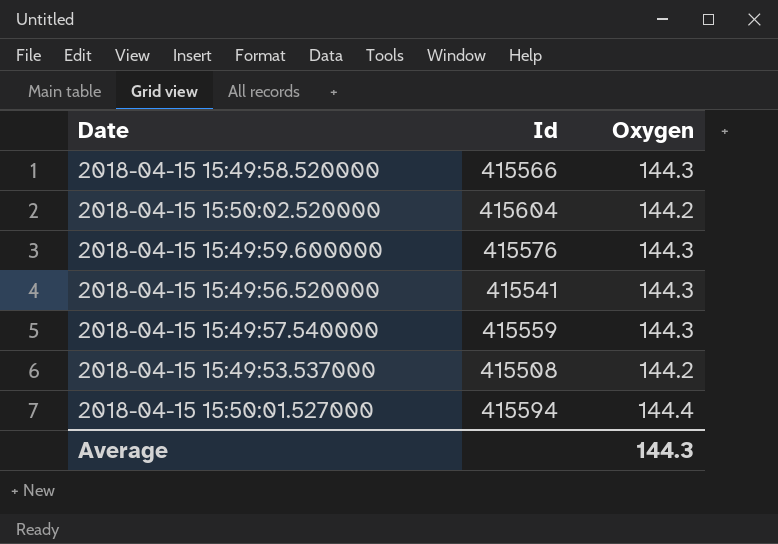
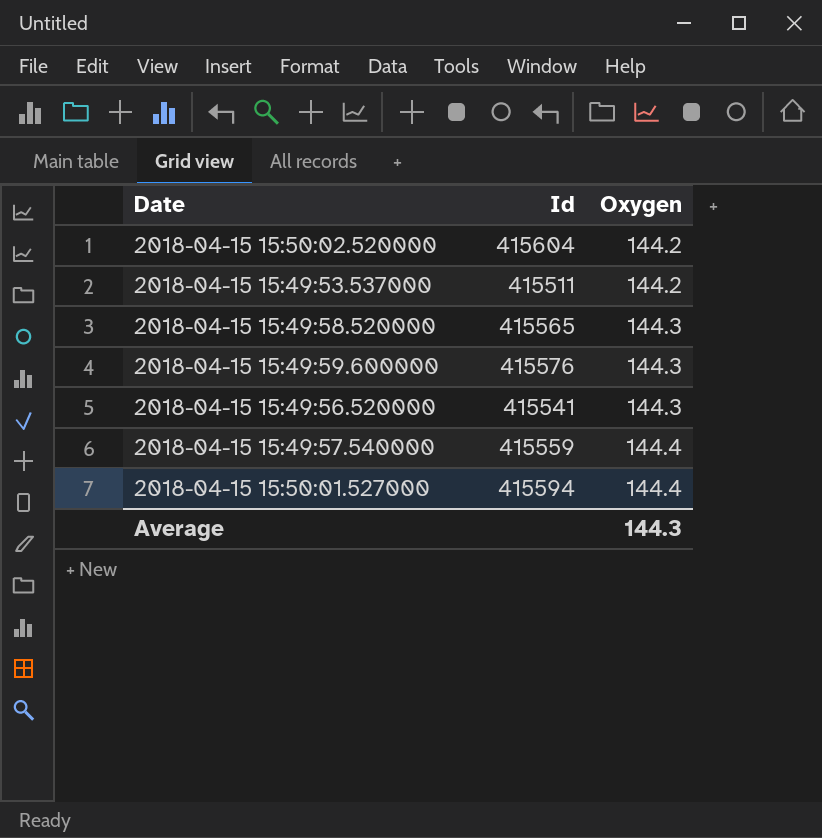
row order: none -> Oxygen ascending
2018-04-15 15:49:53.537000 | Id: 415508 -> 415511
2018-04-15 15:49:58.520000 | Id: 415566 -> 415565
2018-04-15 15:49:57.540000 | Oxygen: 144.3 -> 144.4

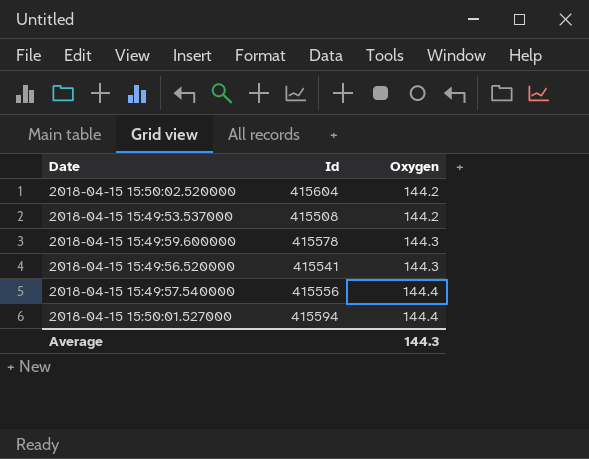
row 2018-04-15 15:49:58.520000: 415565 | 144.3 -> none
2018-04-15 15:49:53.537000 | Id: 415511 -> 415508
2018-04-15 15:49:59.600000 | Id: 415576 -> 415578
2018-04-15 15:49:57.540000 | Id: 415559 -> 415556

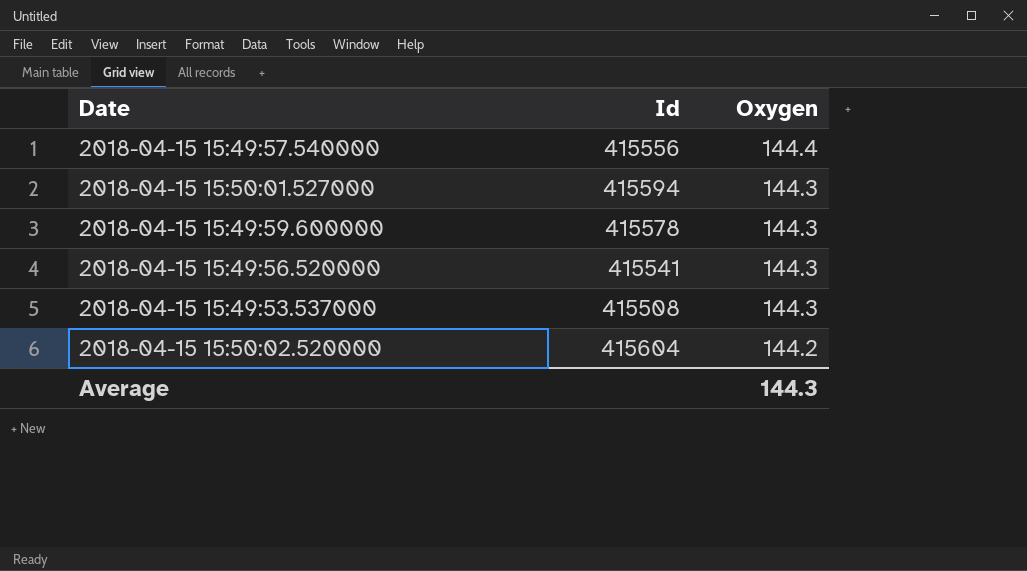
row order: Oxygen ascending -> Oxygen descending
2018-04-15 15:50:01.527000 | Oxygen: 144.4 -> 144.3
2018-04-15 15:49:53.537000 | Oxygen: 144.2 -> 144.3

